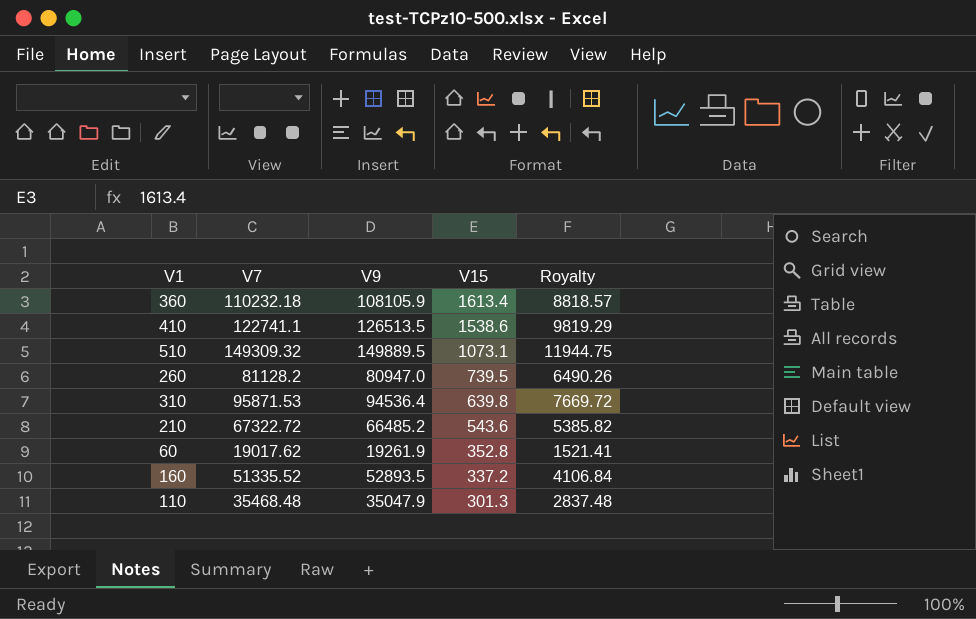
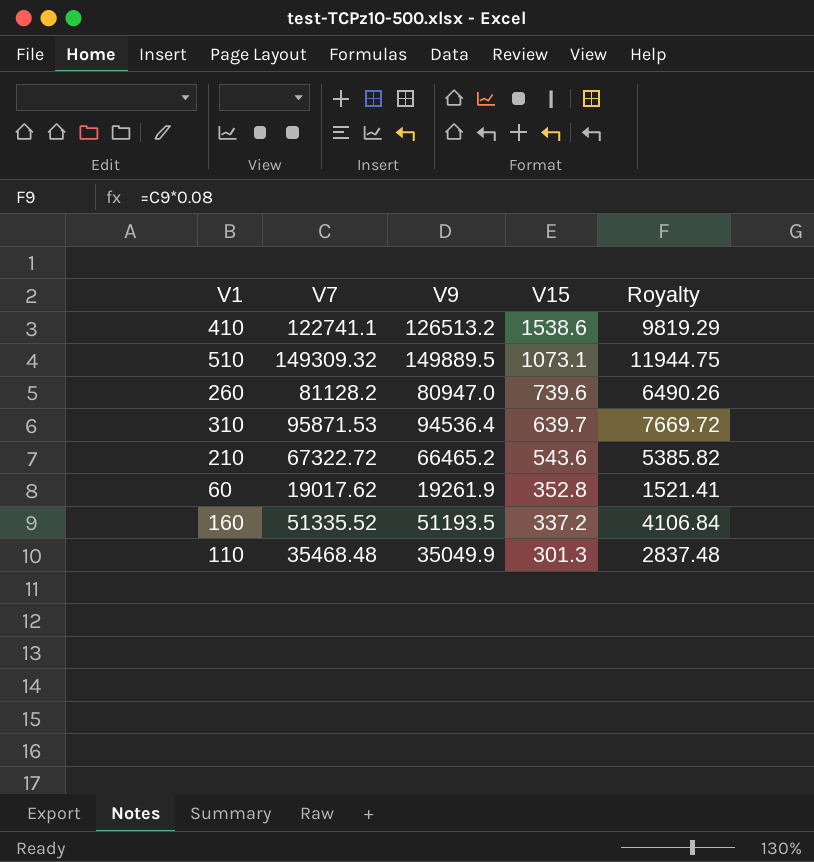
row 360: 110232.18 | 108105.9 | 1613.4 | 8818.57 -> none
410 | V9: 126513.5 -> 126513.2
260 | V15: 739.5 -> 739.6
310 | V15: 639.8 -> 639.7
210 | V9: 66485.2 -> 66465.2
160 | V9: 52893.5 -> 51193.5
110 | V9: 35047.9 -> 35049.9

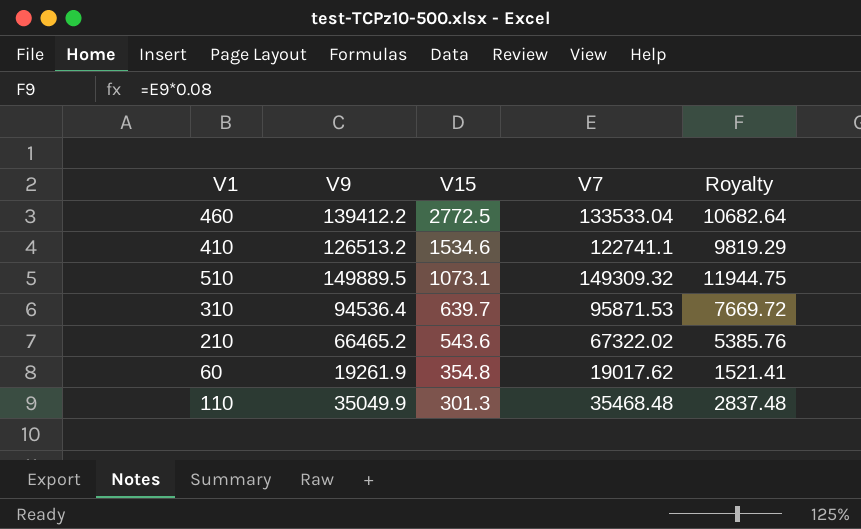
column V7 | position: 2 -> 4
row 260: 81128.2 | 80947.0 | 739.6 | 6490.26 -> none
row 160: 51335.52 | 51193.5 | 337.2 | 4106.84 -> none
row 460: none -> 139412.2 | 2772.5 | 133533.04 | 10682.64
410 | V15: 1538.6 -> 1534.6
210 | V7: 67322.72 -> 67322.02
210 | Royalty: 5385.82 -> 5385.76
60 | V15: 352.8 -> 354.8

